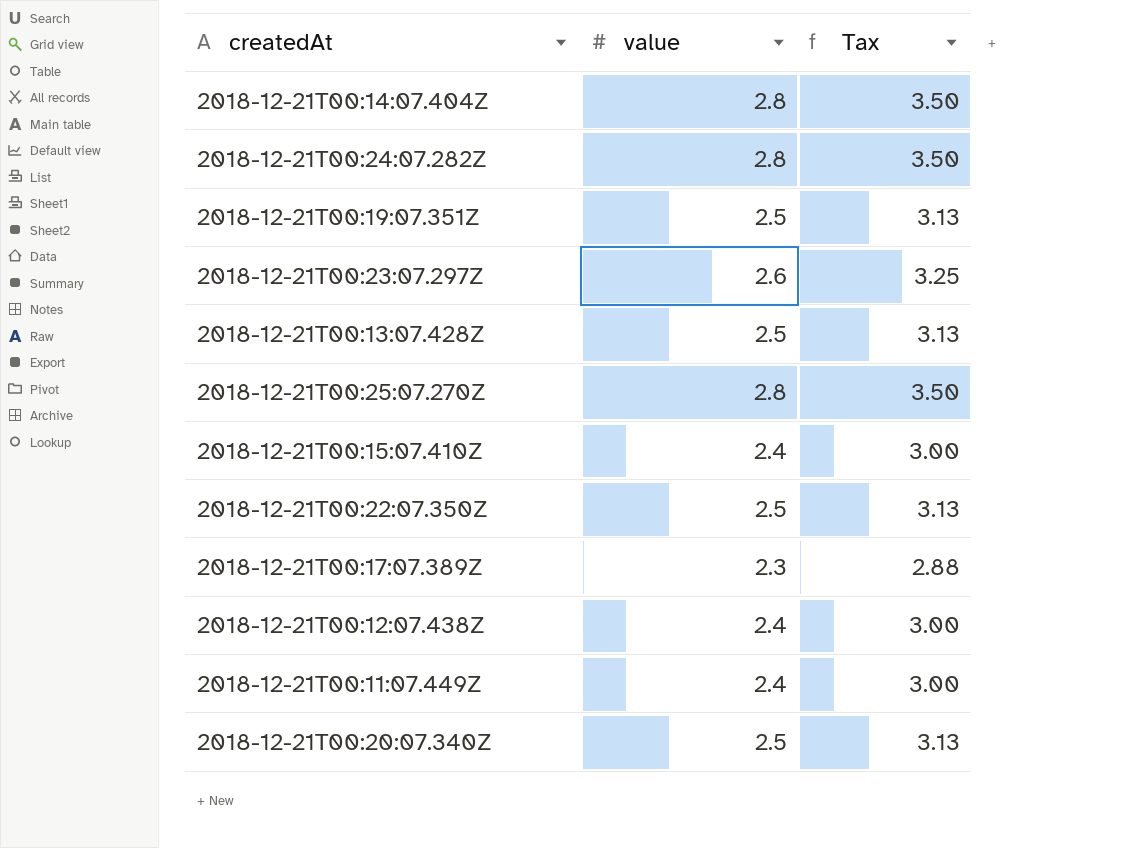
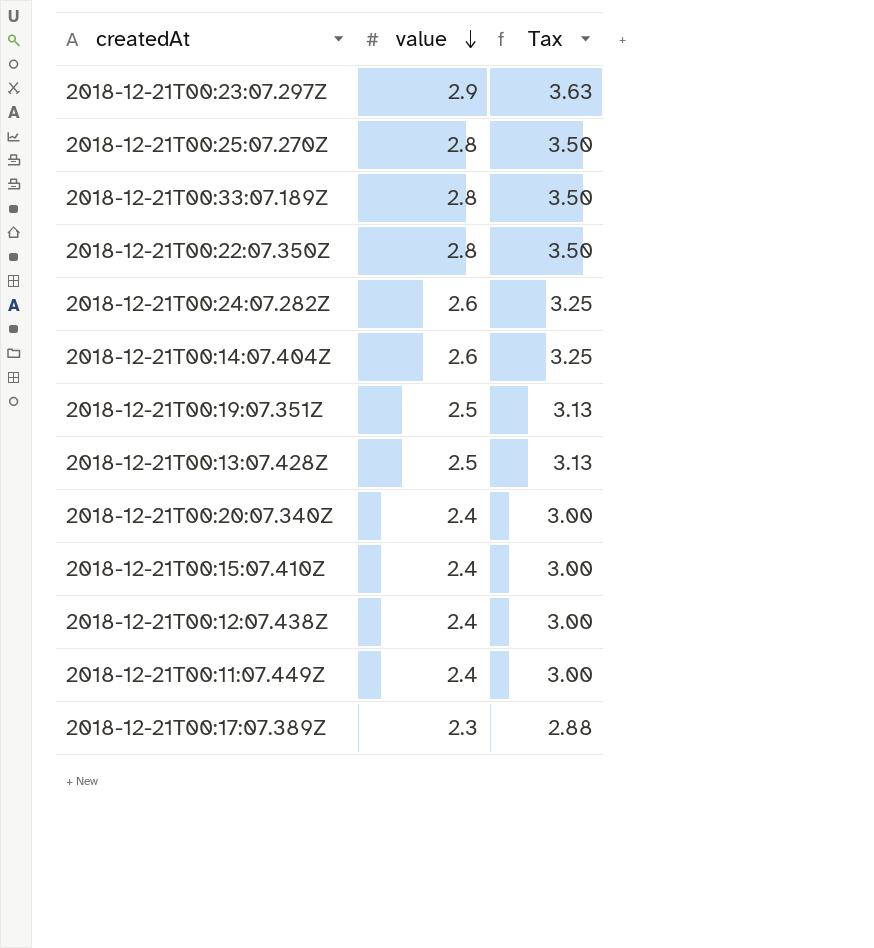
row order: none -> value descending
2018-12-21T00:23:07.297Z | value: 2.6 -> 2.9
2018-12-21T00:23:07.297Z | Tax: 3.25 -> 3.63
row 2018-12-21T00:33:07.189Z: none -> 2.8 | 3.50
2018-12-21T00:22:07.350Z | value: 2.5 -> 2.8
2018-12-21T00:22:07.350Z | Tax: 3.13 -> 3.50
2018-12-21T00:24:07.282Z | value: 2.8 -> 2.6
2018-12-21T00:24:07.282Z | Tax: 3.50 -> 3.25
2018-12-21T00:14:07.404Z | value: 2.8 -> 2.6
2018-12-21T00:14:07.404Z | Tax: 3.50 -> 3.25
2018-12-21T00:20:07.340Z | value: 2.5 -> 2.4
2018-12-21T00:20:07.340Z | Tax: 3.13 -> 3.00

